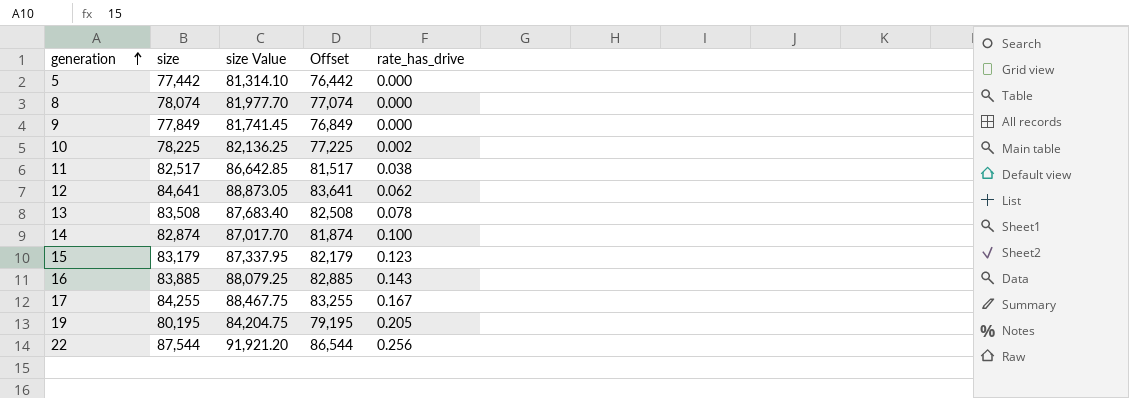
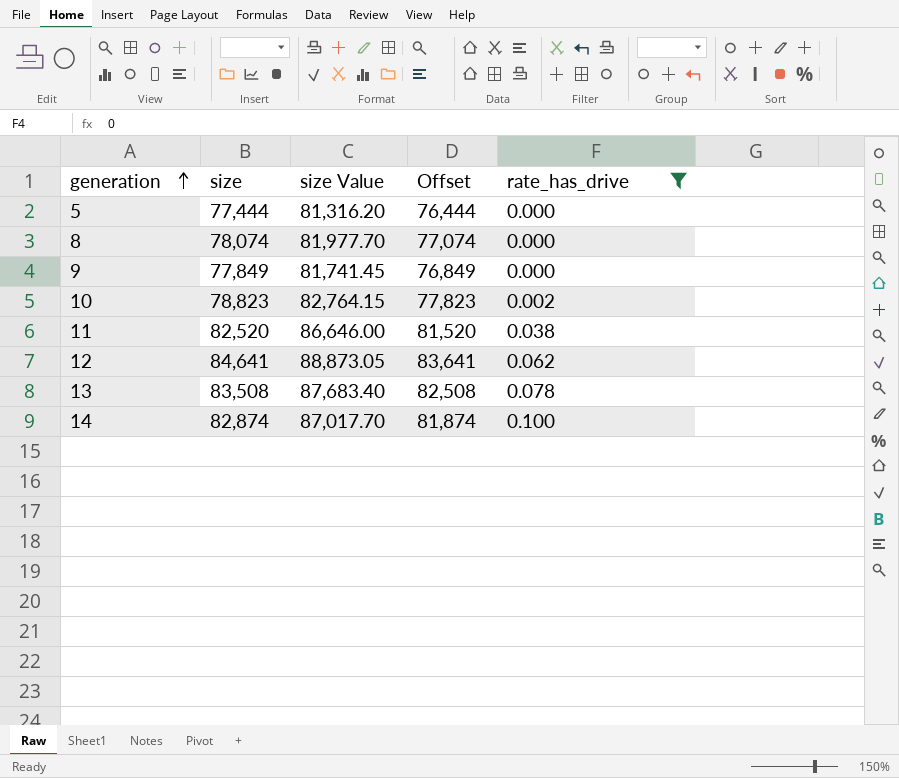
filter: none -> rate_has_drive <= 0.100
5 | size: 77,442 -> 77,444
5 | size Value: 81,314.10 -> 81,316.20
5 | Offset: 76,442 -> 76,444
10 | size: 78,225 -> 78,823
10 | size Value: 82,136.25 -> 82,764.15
10 | Offset: 77,225 -> 77,823
11 | size: 82,517 -> 82,520
11 | size Value: 86,642.85 -> 86,646.00
11 | Offset: 81,517 -> 81,520

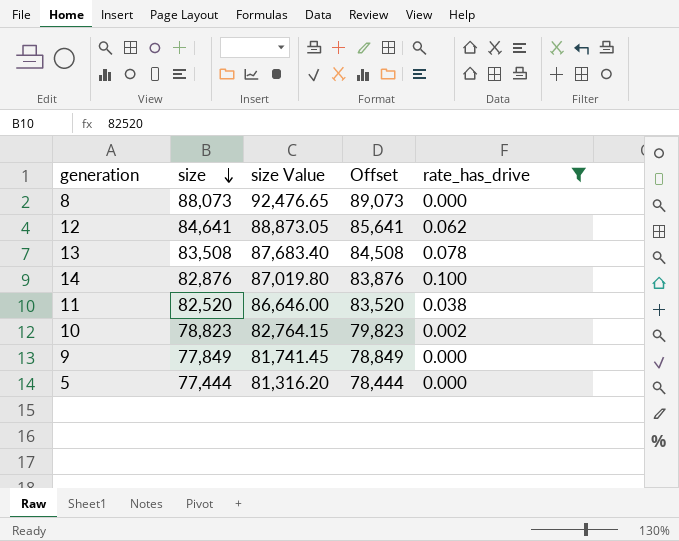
row order: generation ascending -> size descending
column Offset | formula: [size] - 1000 -> [size] + 1000
8 | size: 78,074 -> 88,073
8 | size Value: 81,977.70 -> 92,476.65
14 | size: 82,874 -> 82,876
14 | size Value: 87,017.70 -> 87,019.80

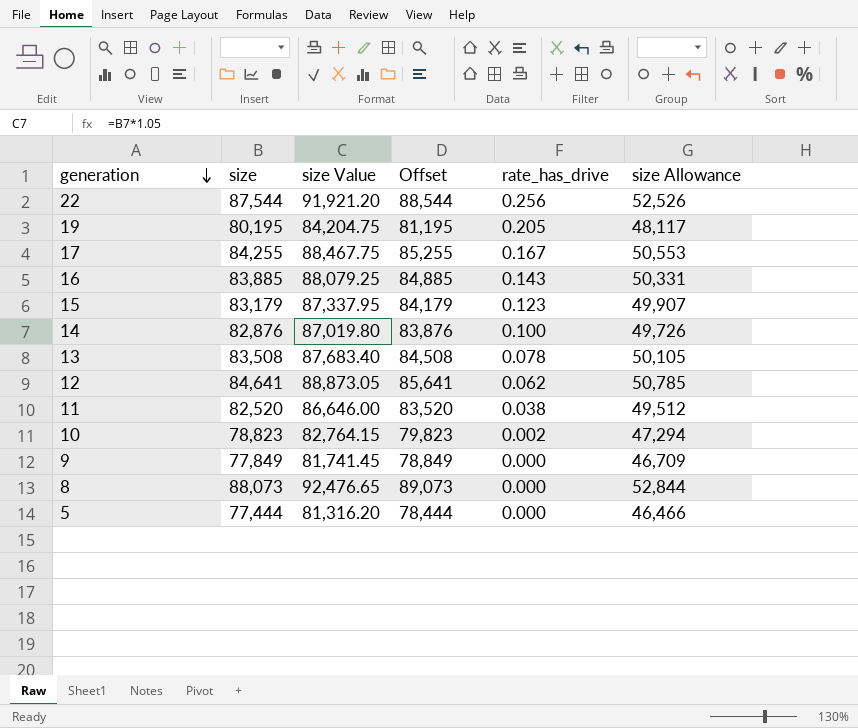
filter: rate_has_drive <= 0.100 -> none
row order: size descending -> generation descending
column size Allowance | formula: none -> [size] * 0.6

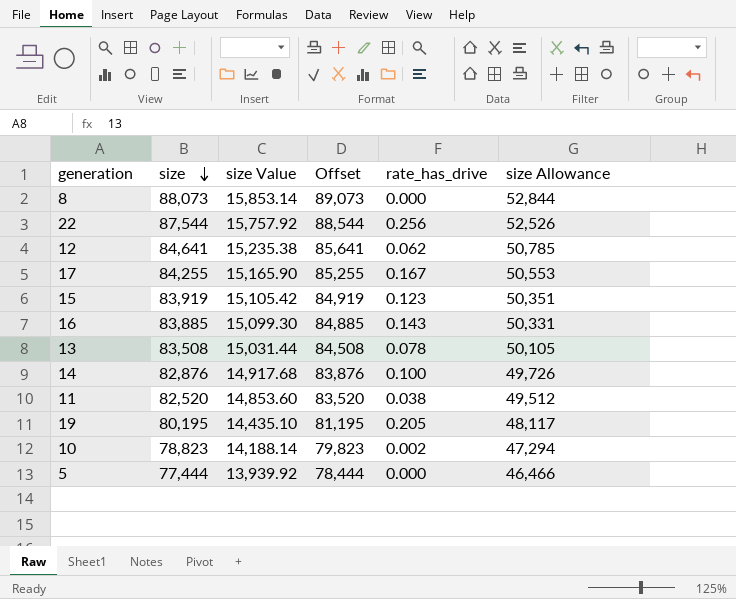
row order: generation descending -> size descending
column size Value | formula: [size] * 1.05 -> [size] * 0.18
row 9: 77,849 | 81,741.45 | 78,849 | 0.000 | 46,709 -> none
15 | size: 83,179 -> 83,919
15 | Offset: 84,179 -> 84,919
15 | size Allowance: 49,907 -> 50,351

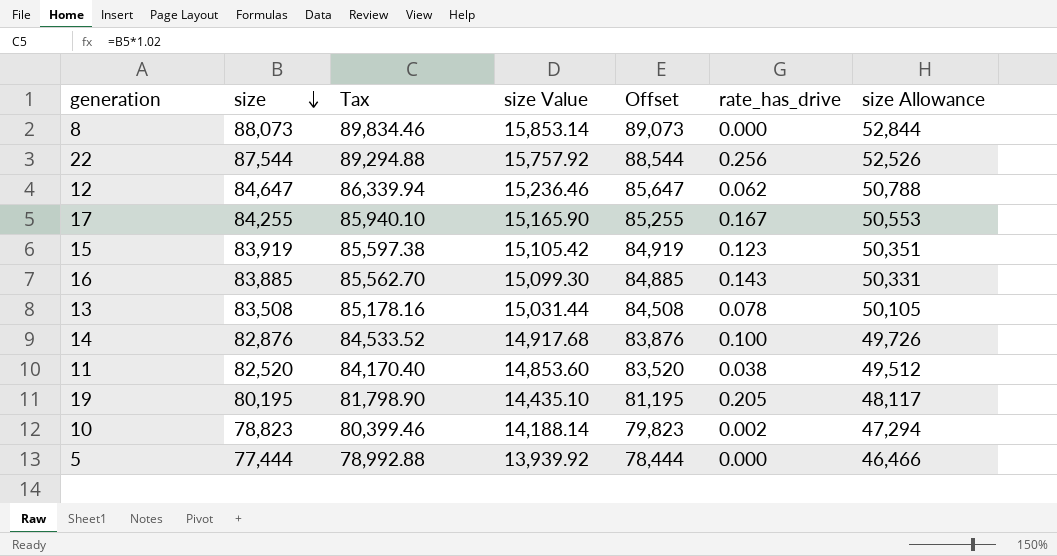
column Tax | formula: none -> [size] * 1.02
12 | size: 84,641 -> 84,647
12 | size Value: 15,235.38 -> 15,236.46
12 | Offset: 85,641 -> 85,647
12 | size Allowance: 50,785 -> 50,788

